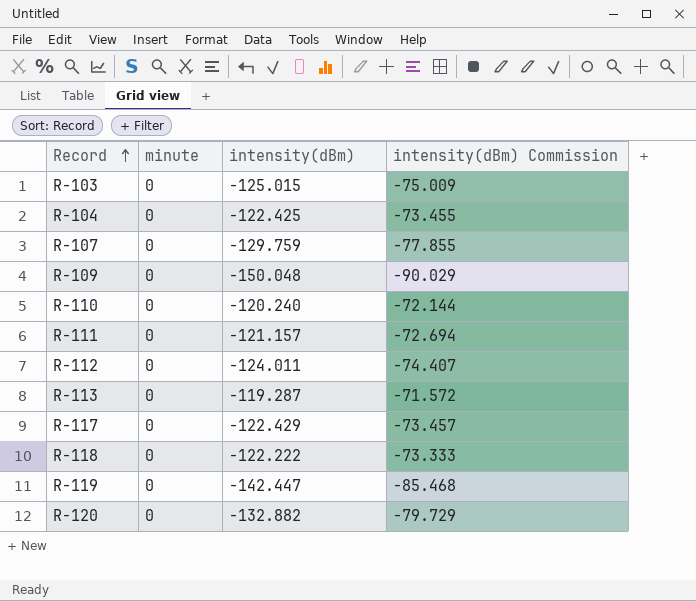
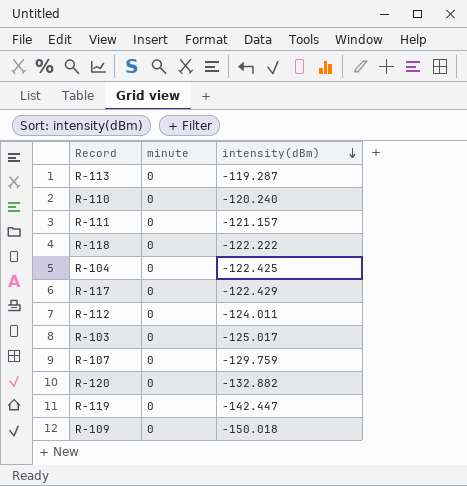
row order: Record ascending -> intensity(dBm) descending
column intensity(dBm) Commission | formula: [intensity(dBm)] * 0.6 -> none
R-103 | intensity(dBm): -125.015 -> -125.017
R-109 | intensity(dBm): -150.048 -> -150.018

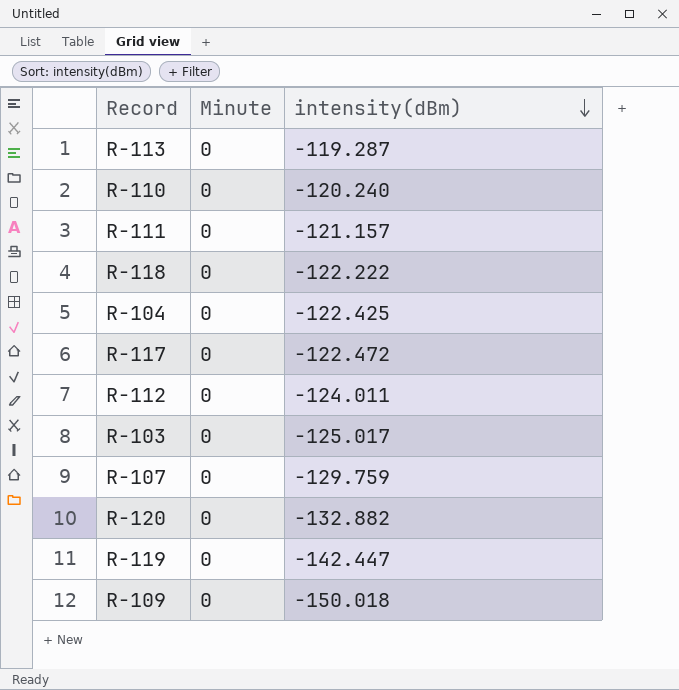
column name: minute -> Minute
R-117 | intensity(dBm): -122.429 -> -122.472

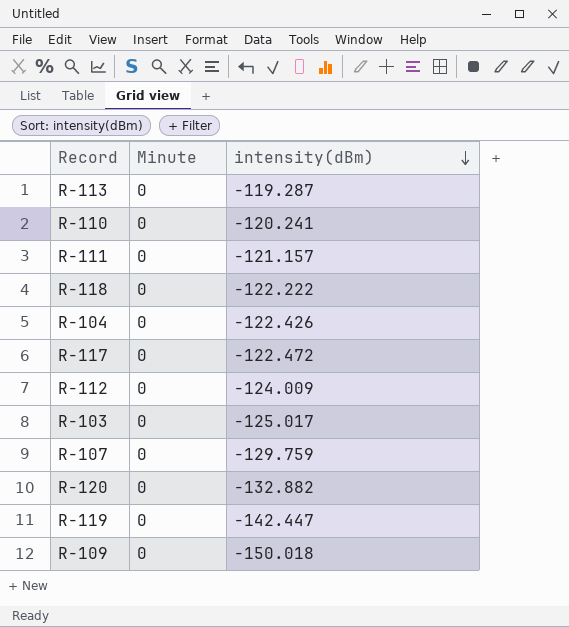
R-110 | intensity(dBm): -120.240 -> -120.241
R-104 | intensity(dBm): -122.425 -> -122.426
R-112 | intensity(dBm): -124.011 -> -124.009

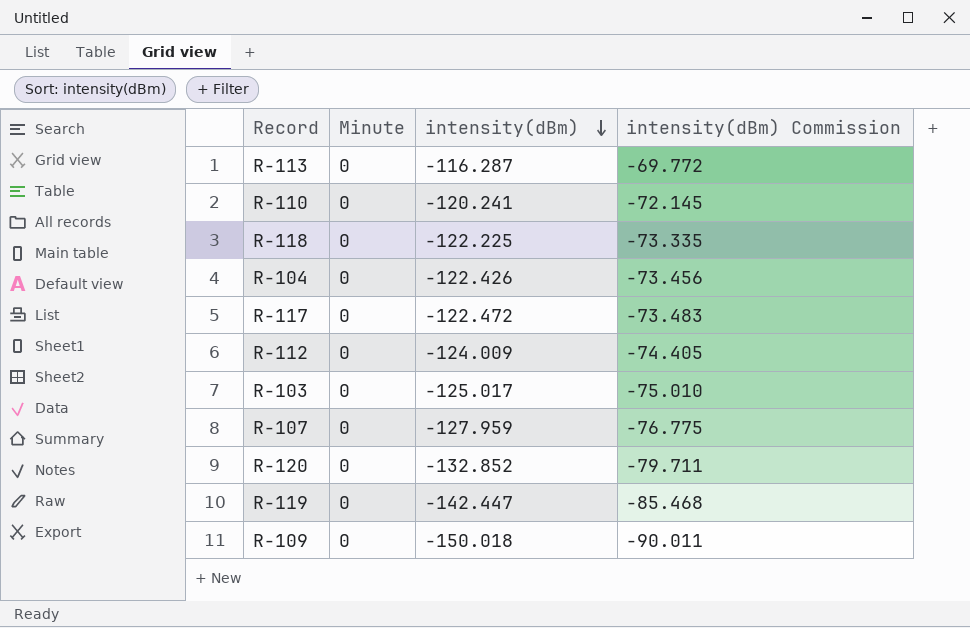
column intensity(dBm) Commission | formula: none -> [intensity(dBm)] * 0.6
row R-111: 0 | -121.157 -> none
R-113 | intensity(dBm): -119.287 -> -116.287
R-118 | intensity(dBm): -122.222 -> -122.225
R-107 | intensity(dBm): -129.759 -> -127.959
R-120 | intensity(dBm): -132.882 -> -132.852

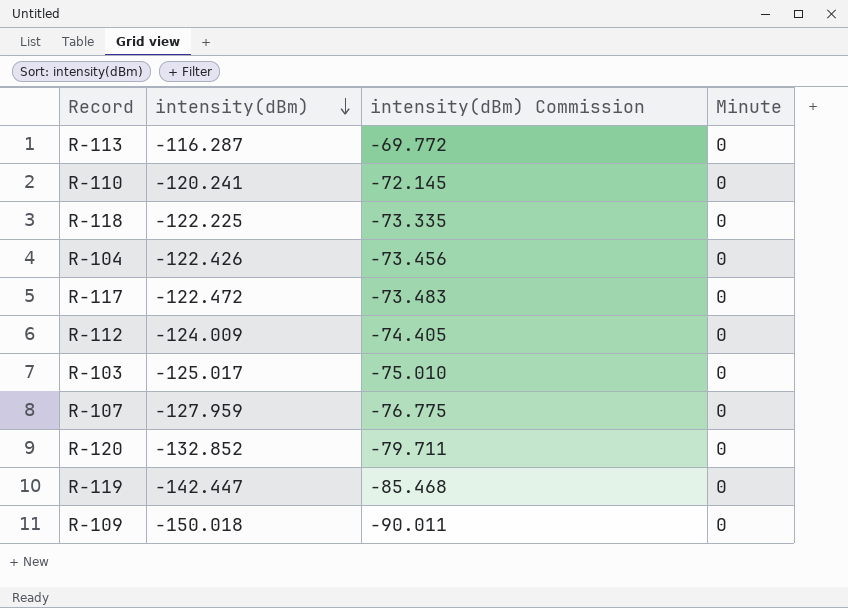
column Minute | position: 2 -> 4

